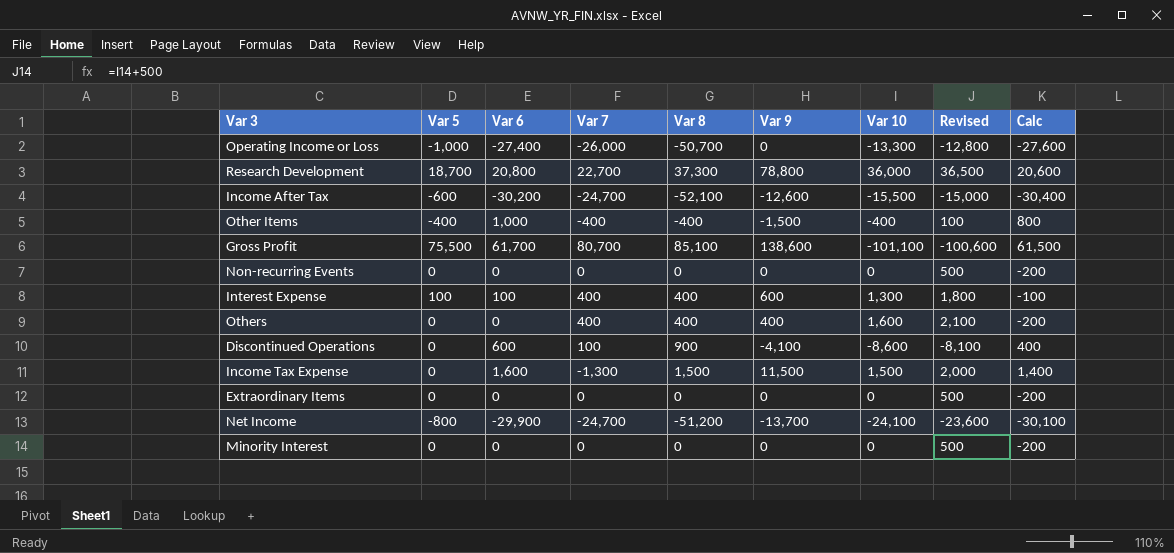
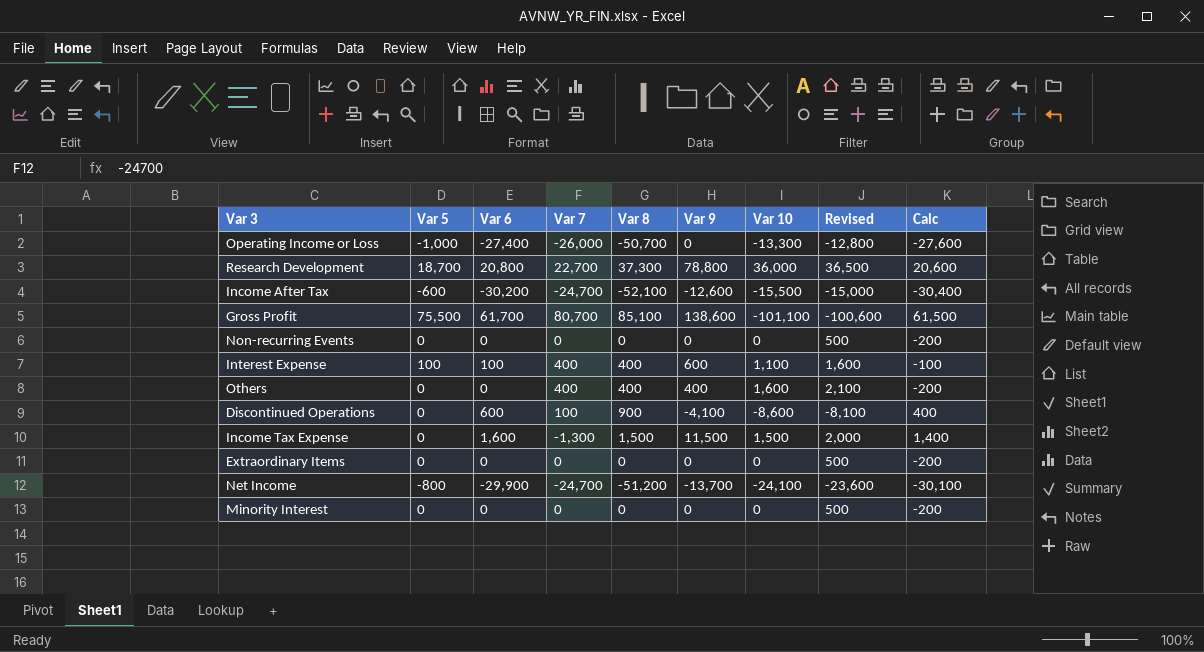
row Other Items: -400 | 1,000 | -400 | -400 | -1,500 | -400 | 100 | 800 -> none
Interest Expense | Var 10: 1,300 -> 1,100
Interest Expense | Revised: 1,800 -> 1,600

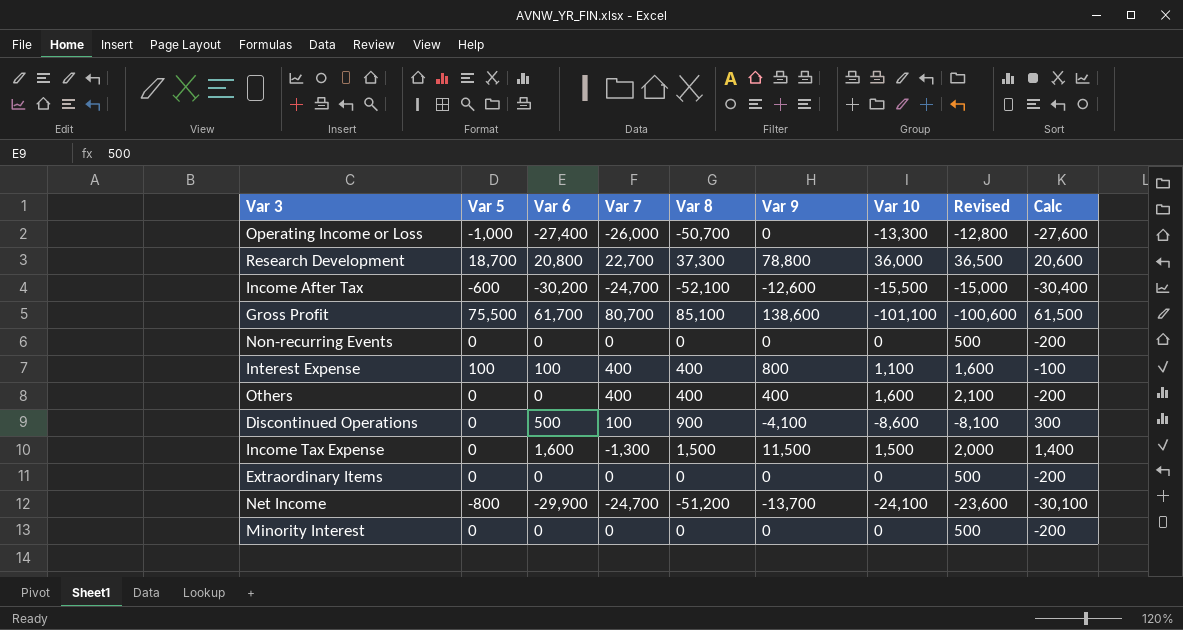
Interest Expense | Var 9: 600 -> 800
Discontinued Operations | Var 6: 600 -> 500
Discontinued Operations | Calc: 400 -> 300

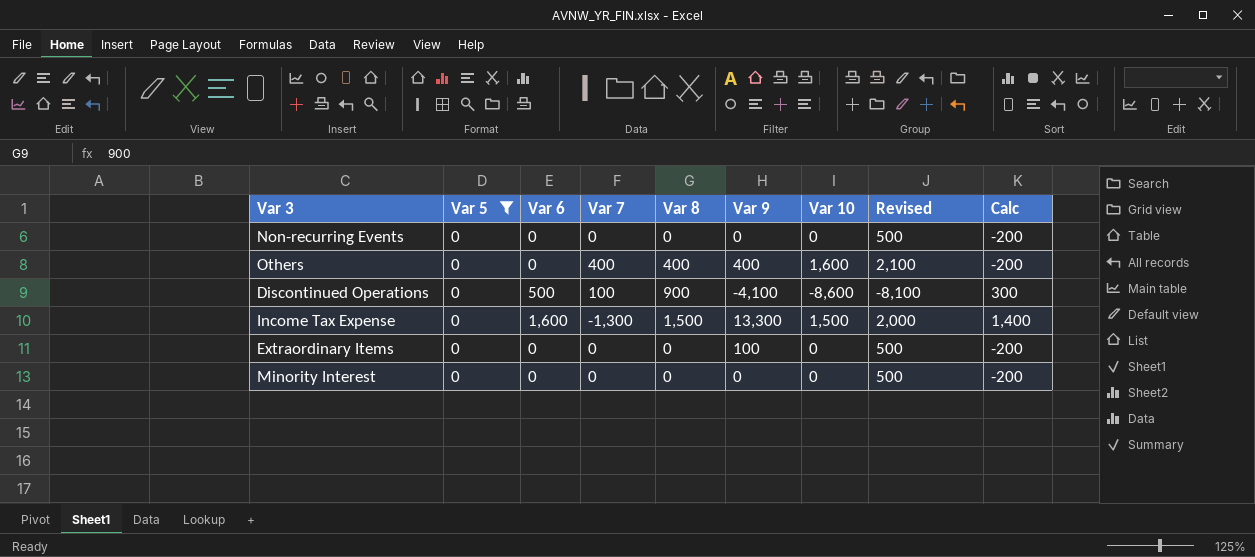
filter: none -> Var 5 = 0
Income Tax Expense | Var 9: 11,500 -> 13,300
Extraordinary Items | Var 9: 0 -> 100

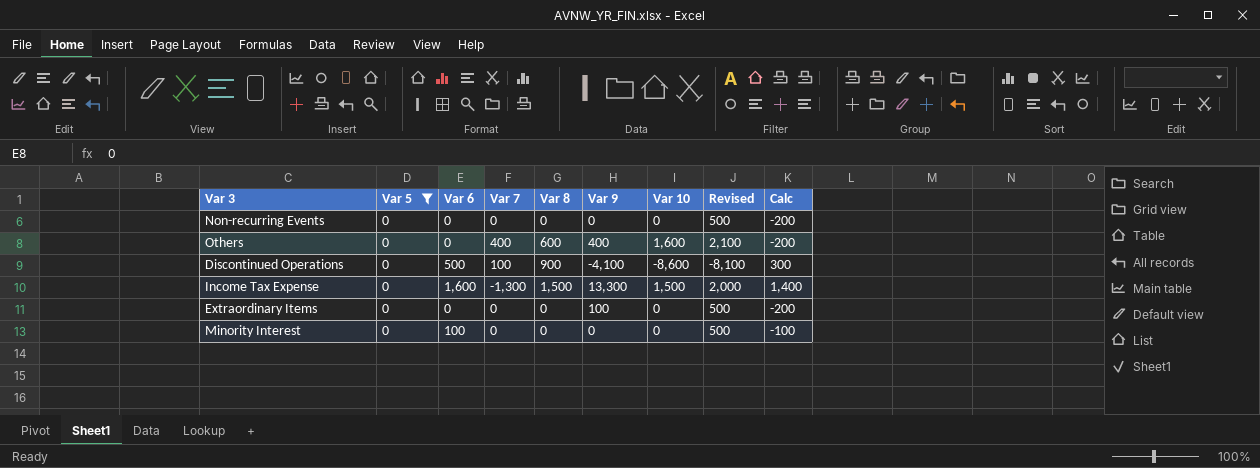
Others | Var 8: 400 -> 600
Minority Interest | Var 6: 0 -> 100
Minority Interest | Calc: -200 -> -100

